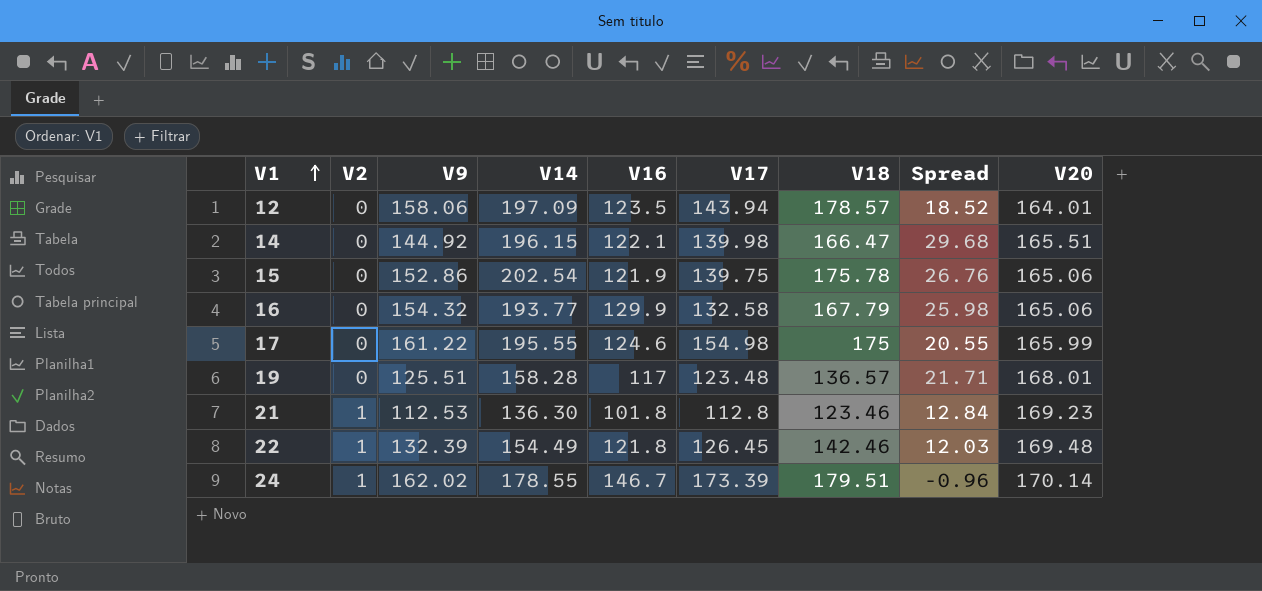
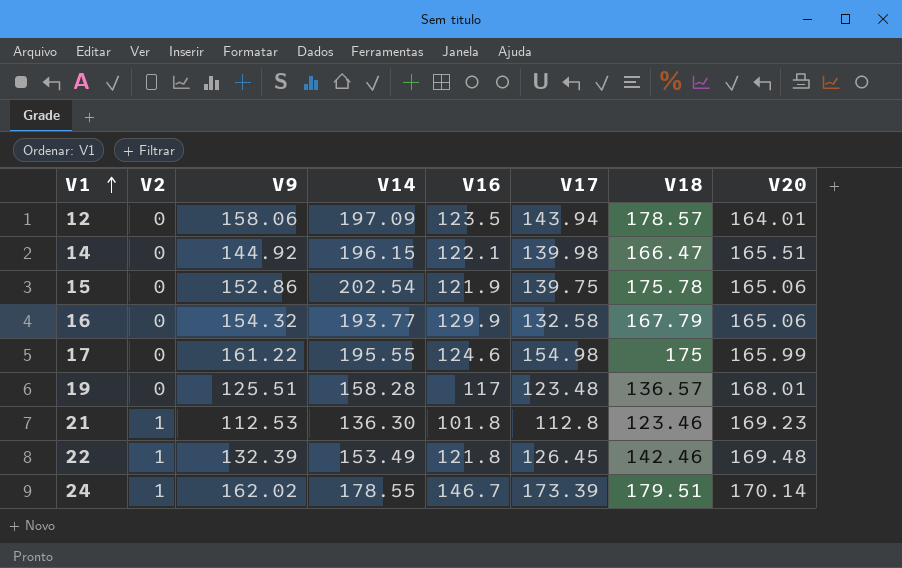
column Spread | formula: [V14] - [V18] -> none
22 | V14: 154.49 -> 153.49

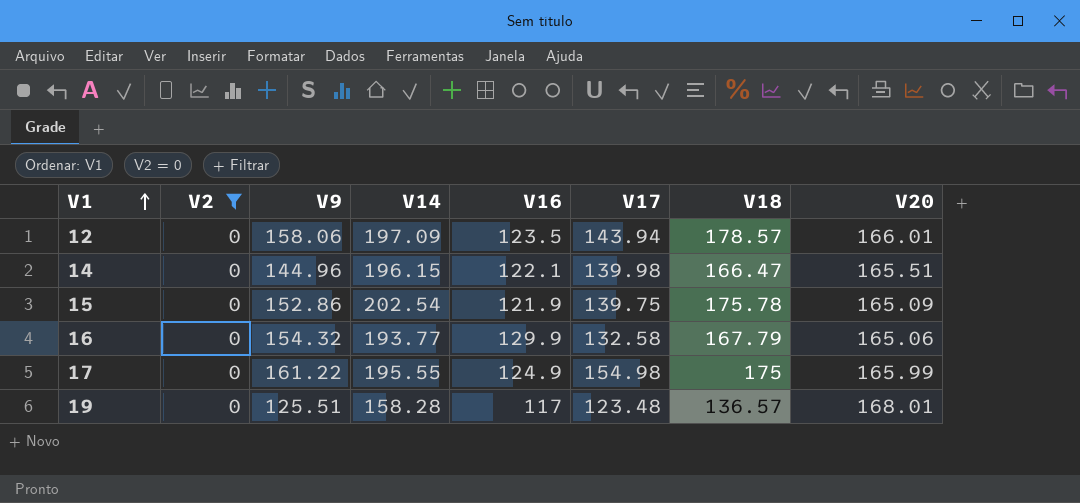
filter: none -> V2 = 0
12 | V20: 164.01 -> 166.01
14 | V9: 144.92 -> 144.96
15 | V20: 165.06 -> 165.09
17 | V16: 124.6 -> 124.9

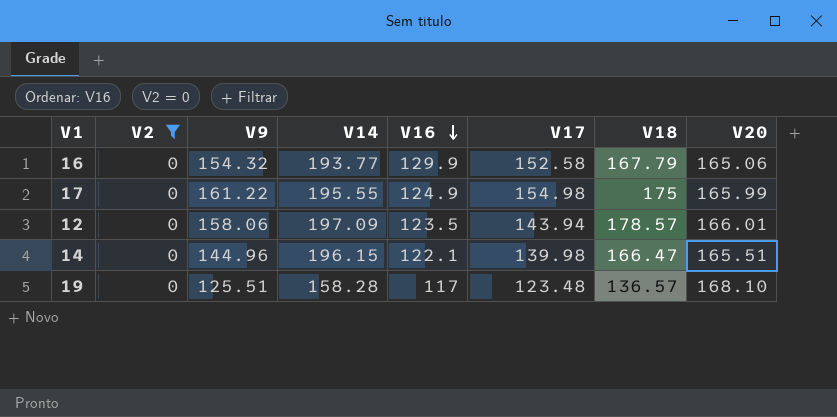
row order: V1 ascending -> V16 descending
row 15: 0 | 152.86 | 202.54 | 121.9 | 139.75 | 175.78 | 165.09 -> none
16 | V17: 132.58 -> 152.58
19 | V20: 168.01 -> 168.10

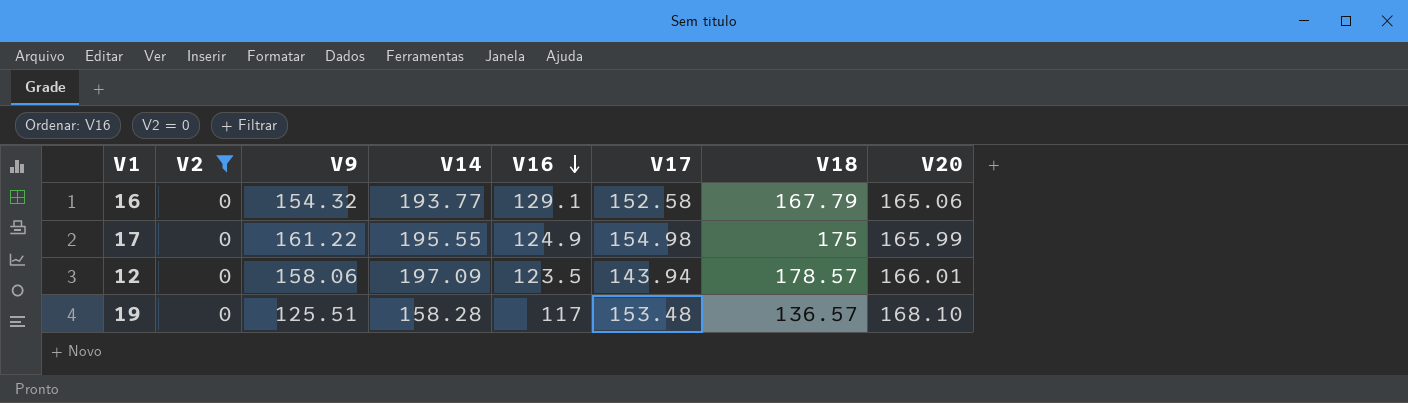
row 14: 0 | 144.96 | 196.15 | 122.1 | 139.98 | 166.47 | 165.51 -> none
16 | V16: 129.9 -> 129.1
19 | V17: 123.48 -> 153.48

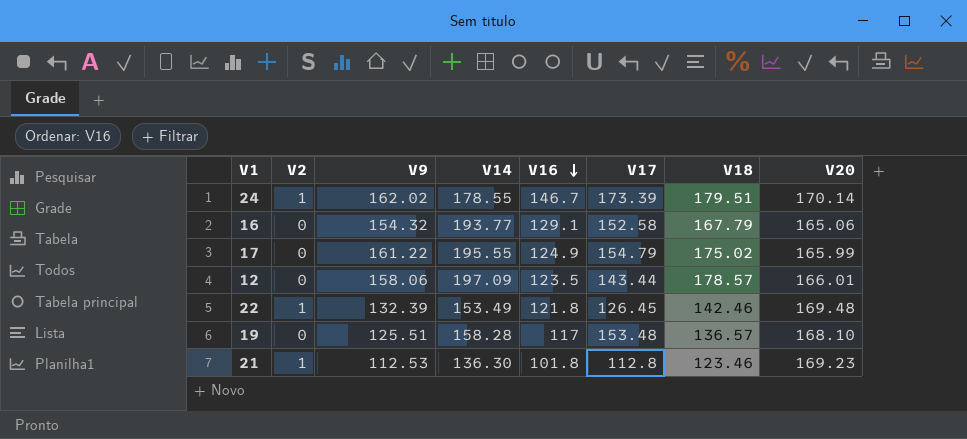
filter: V2 = 0 -> none
17 | V17: 154.98 -> 154.79
17 | V18: 175 -> 175.02
12 | V17: 143.94 -> 143.44

